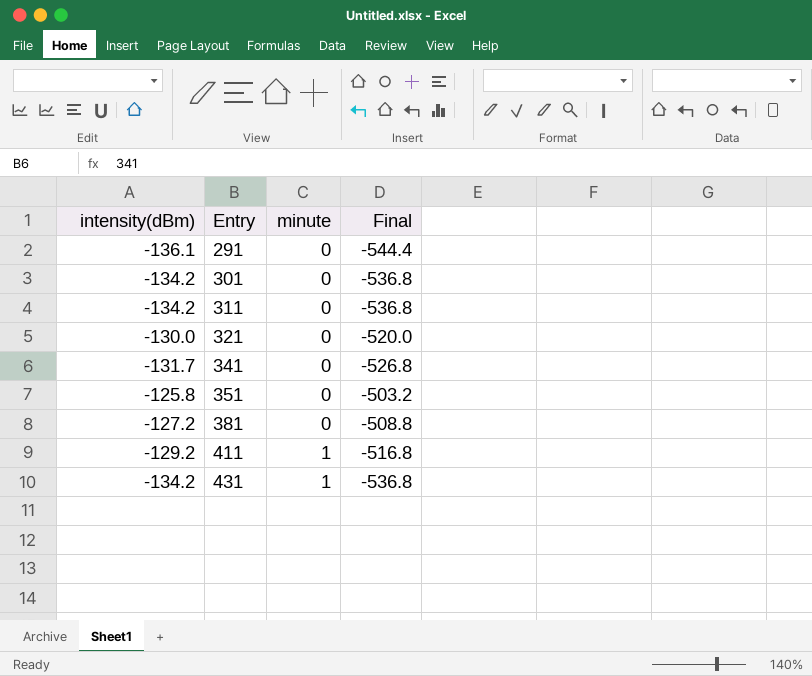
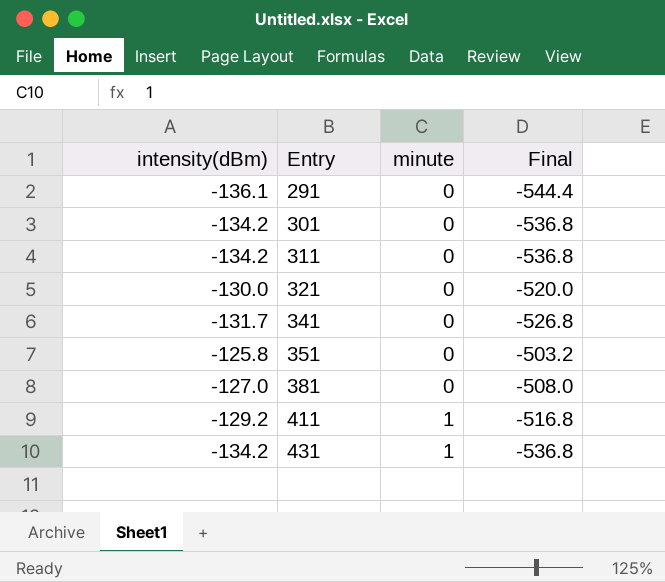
381 | intensity(dBm): -127.2 -> -127.0
381 | Final: -508.8 -> -508.0

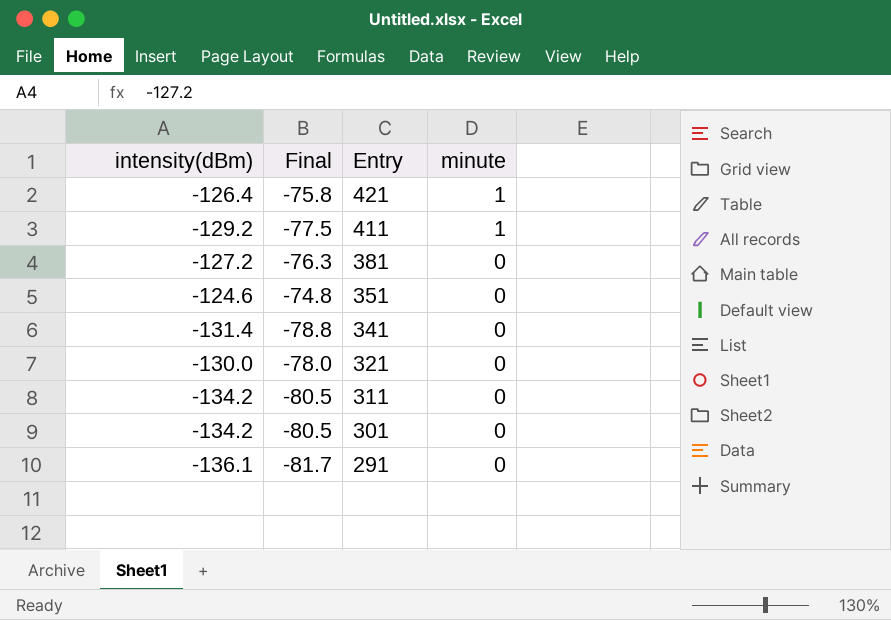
row order: Entry ascending -> Entry descending
column Final | formula: [intensity(dBm)] * 4 -> [intensity(dBm)] * 0.6
column Final | position: 4 -> 2
row 431: -134.2 | 1 | -536.8 -> none
row 421: none -> -126.4 | -75.8 | 1
381 | intensity(dBm): -127.0 -> -127.2
351 | intensity(dBm): -125.8 -> -124.6
341 | intensity(dBm): -131.7 -> -131.4

